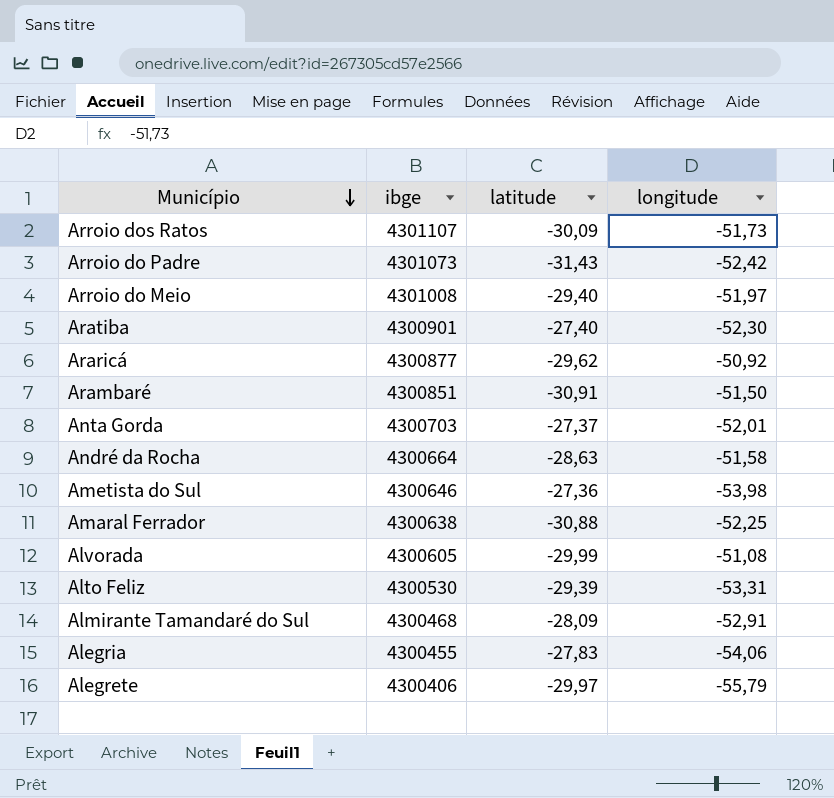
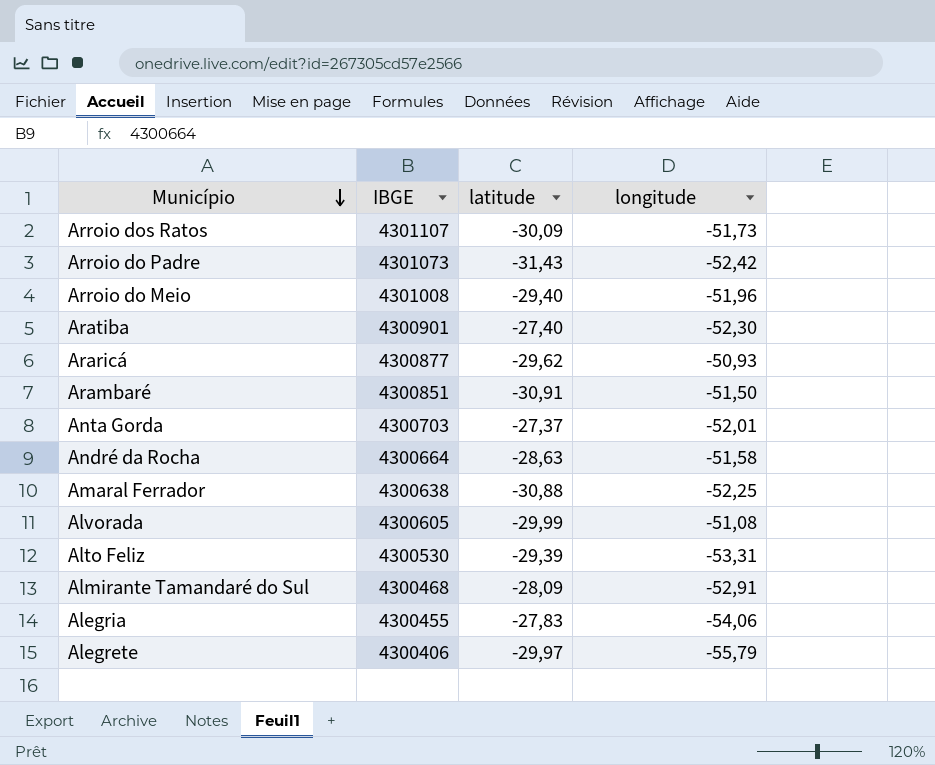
column name: ibge -> IBGE
row Ametista do Sul: 4300646 | -27,36 | -53,98 -> none
Arroio do Meio | longitude: -51,97 -> -51,96
Araricá | longitude: -50,92 -> -50,93

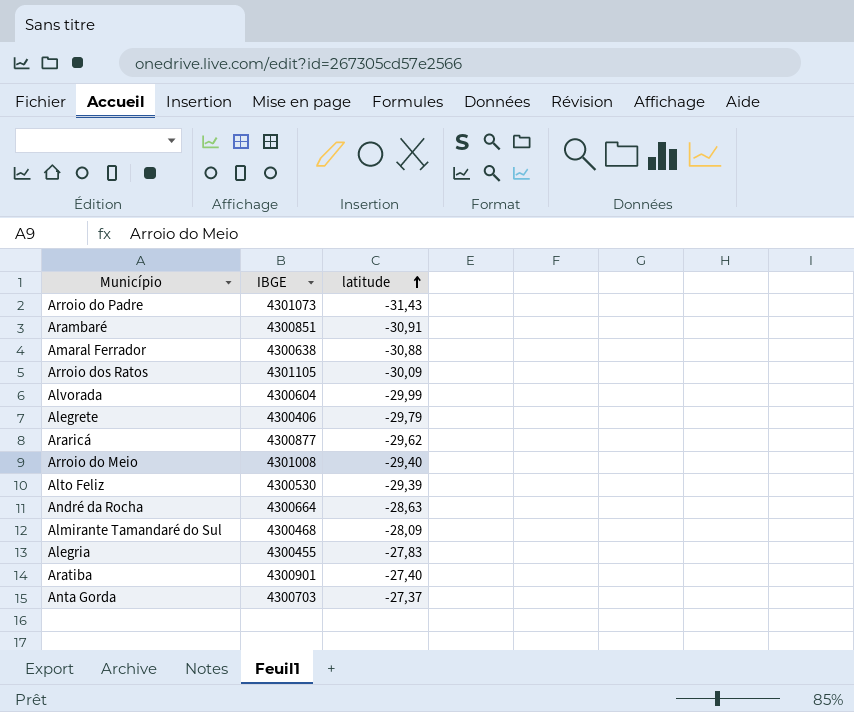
row order: Município descending -> latitude ascending
column longitude | position: 4 -> none
Arroio dos Ratos | IBGE: 4301107 -> 4301105
Alvorada | IBGE: 4300605 -> 4300604
Alegrete | latitude: -29,97 -> -29,79

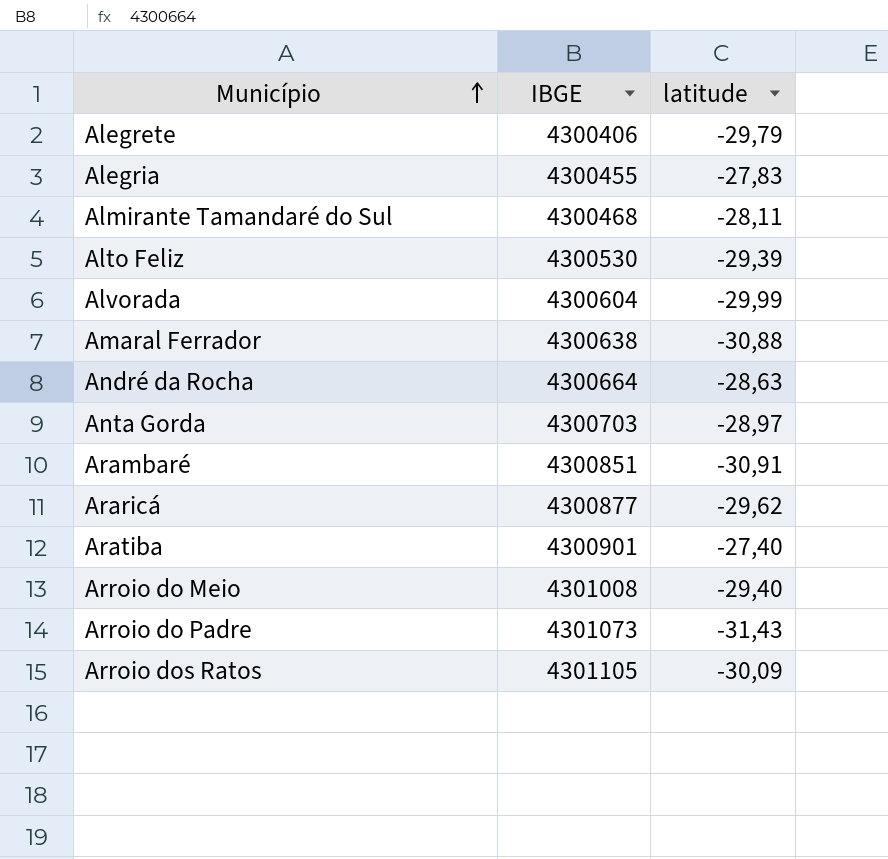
row order: latitude ascending -> Município ascending
Almirante Tamandaré do Sul | latitude: -28,09 -> -28,11
Anta Gorda | latitude: -27,37 -> -28,97

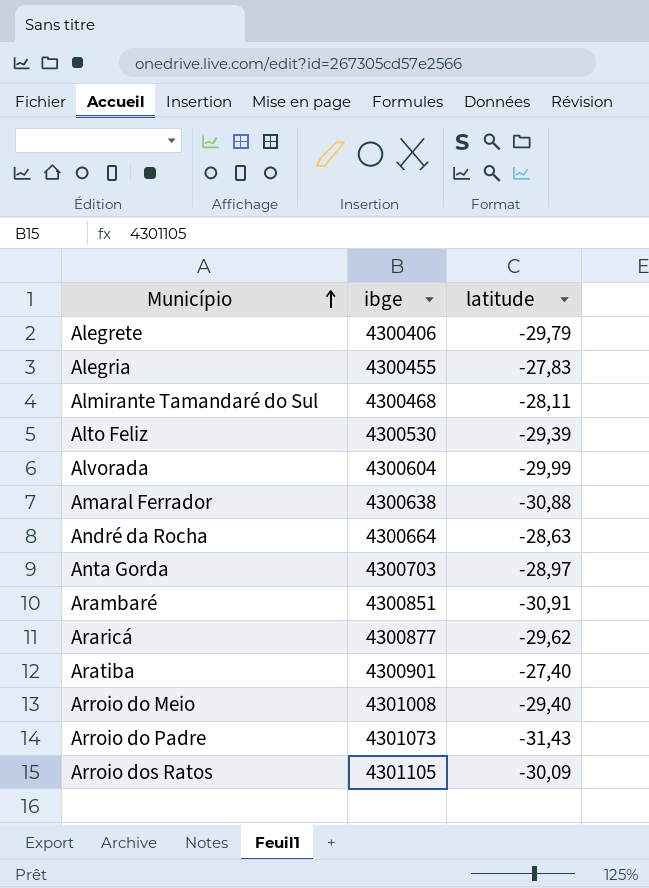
column name: IBGE -> ibge

